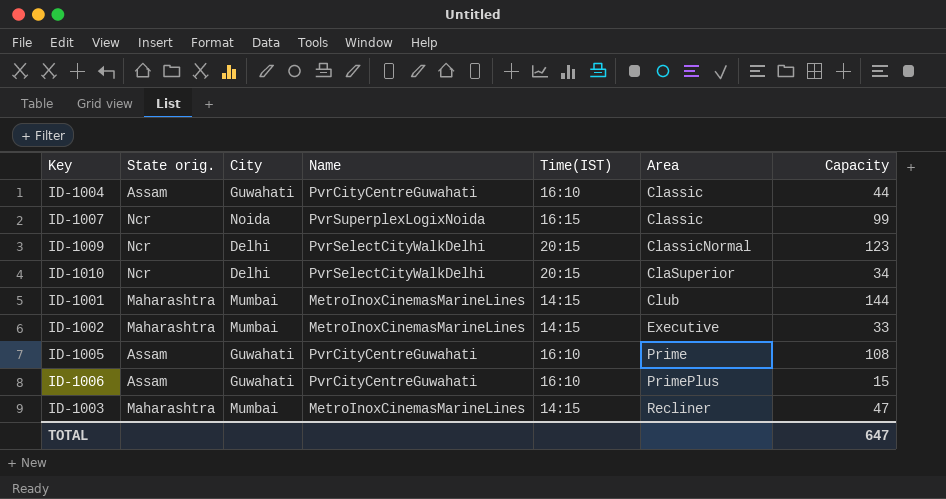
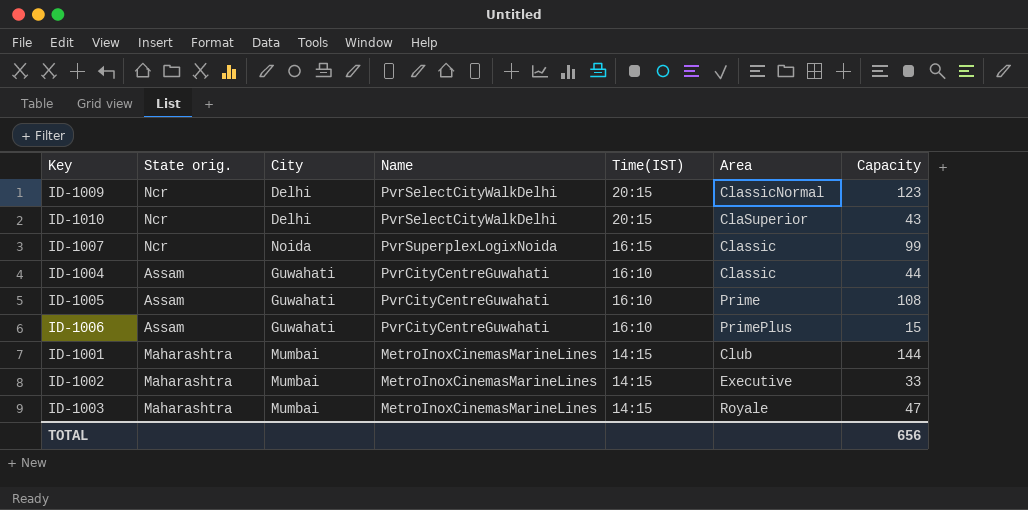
row order: Area ascending -> Time(IST) descending
ID-1010 | Capacity: 34 -> 43
ID-1003 | Area: Recliner -> Royale
TOTAL | Capacity: 647 -> 656

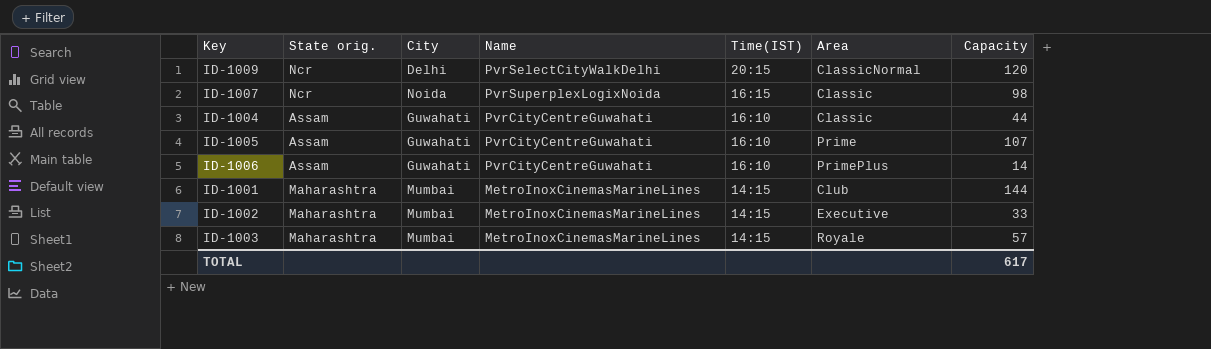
row ID-1010: Ncr | Delhi | PvrSelectCityWalkDelhi | 20:15 | ClaSuperior | 43 -> none
ID-1009 | Capacity: 123 -> 120
ID-1007 | Capacity: 99 -> 98
ID-1005 | Capacity: 108 -> 107
ID-1006 | Capacity: 15 -> 14
ID-1003 | Capacity: 47 -> 57
TOTAL | Capacity: 656 -> 617

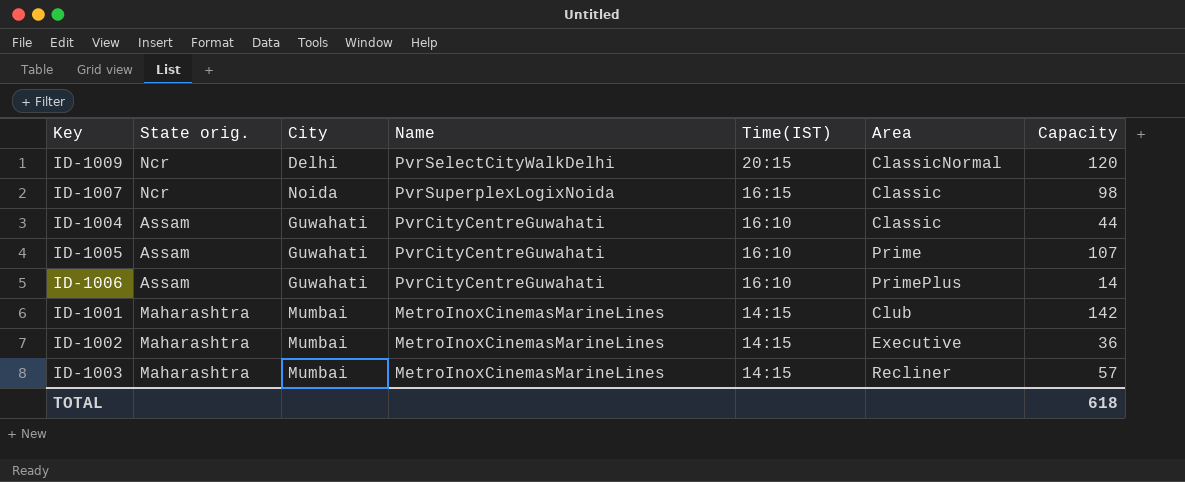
ID-1001 | Capacity: 144 -> 142
ID-1002 | Capacity: 33 -> 36
ID-1003 | Area: Royale -> Recliner
TOTAL | Capacity: 617 -> 618

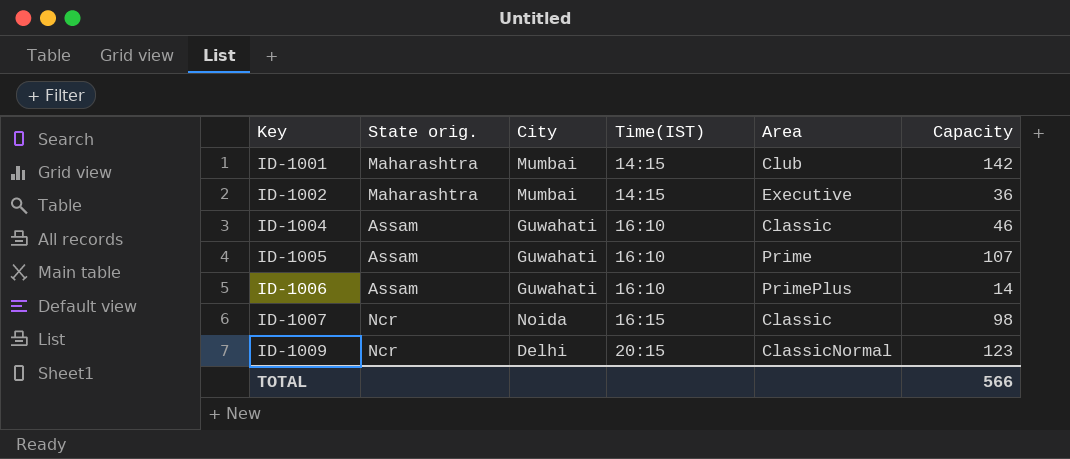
row order: Time(IST) descending -> Key ascending
column Name | position: 4 -> none
row ID-1003: Maharashtra | Mumbai | MetroInoxCinemasMarineLines | 14:15 | Recliner | 57 -> none
ID-1004 | Capacity: 44 -> 46
ID-1009 | Capacity: 120 -> 123
TOTAL | Capacity: 618 -> 566

